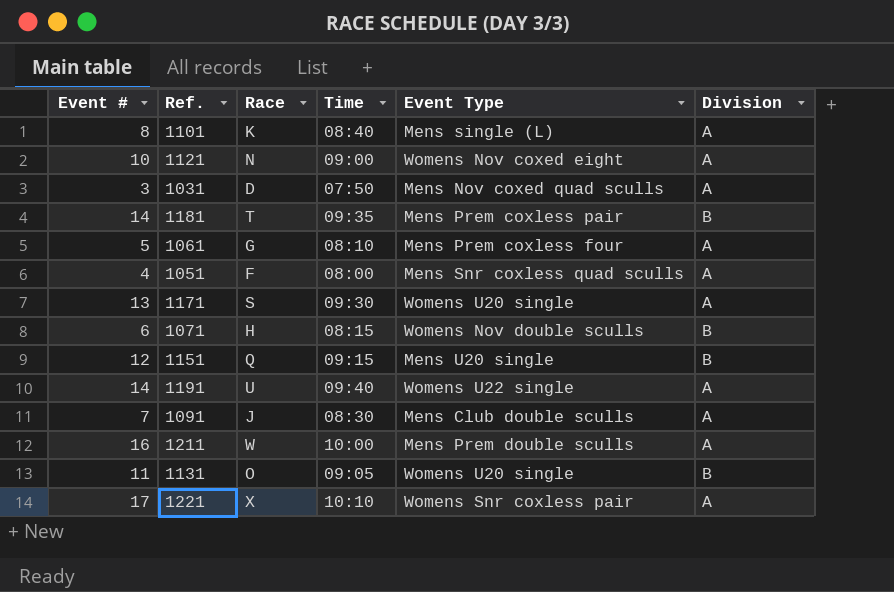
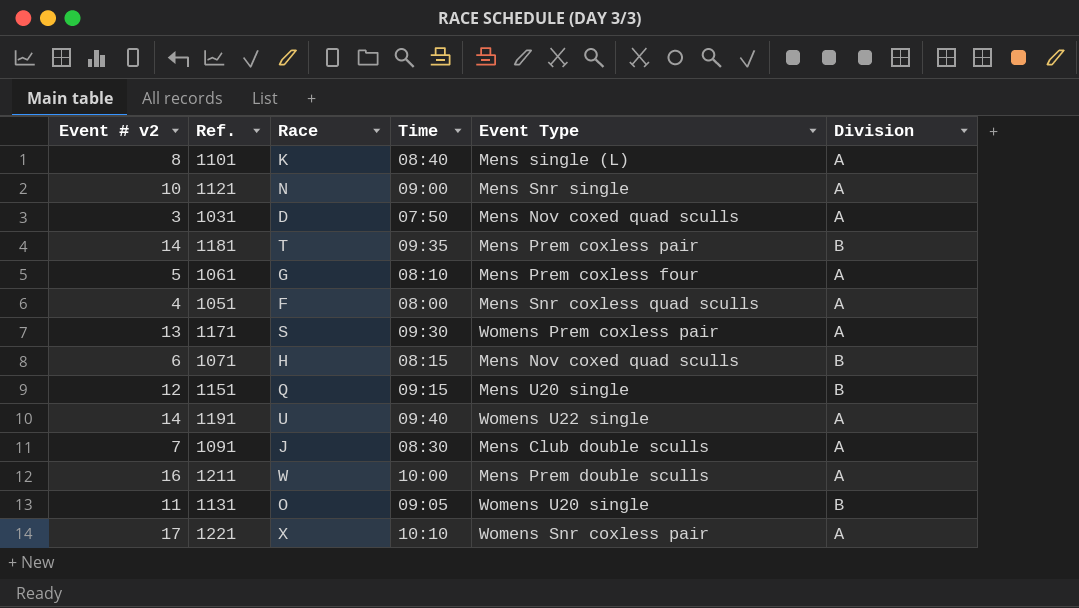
column name: Event # -> Event # v2
1121 | Event Type: Womens Nov coxed eight -> Mens Snr single
1171 | Event Type: Womens U20 single -> Womens Prem coxless pair
1071 | Event Type: Womens Nov double sculls -> Mens Nov coxed quad sculls

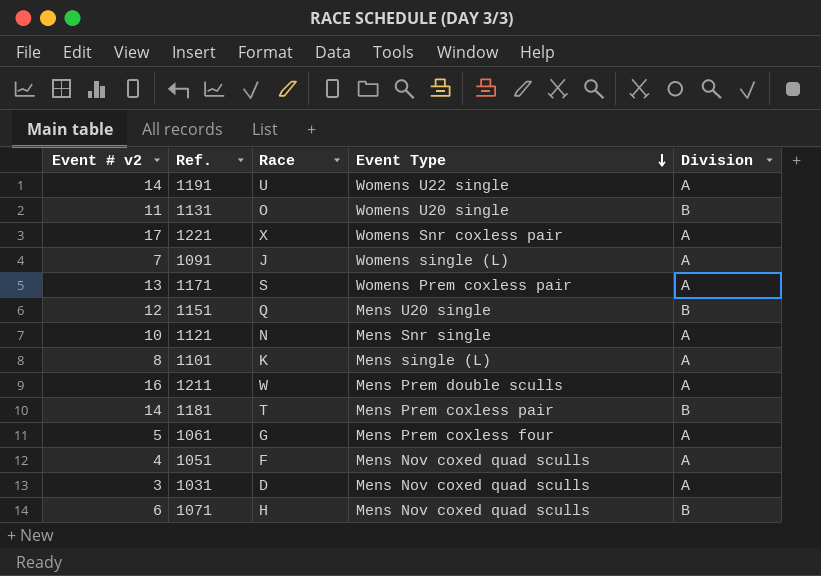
row order: none -> Event Type descending
column Time | position: 4 -> none
1091 | Event Type: Mens Club double sculls -> Womens single (L)
1051 | Event Type: Mens Snr coxless quad sculls -> Mens Nov coxed quad sculls

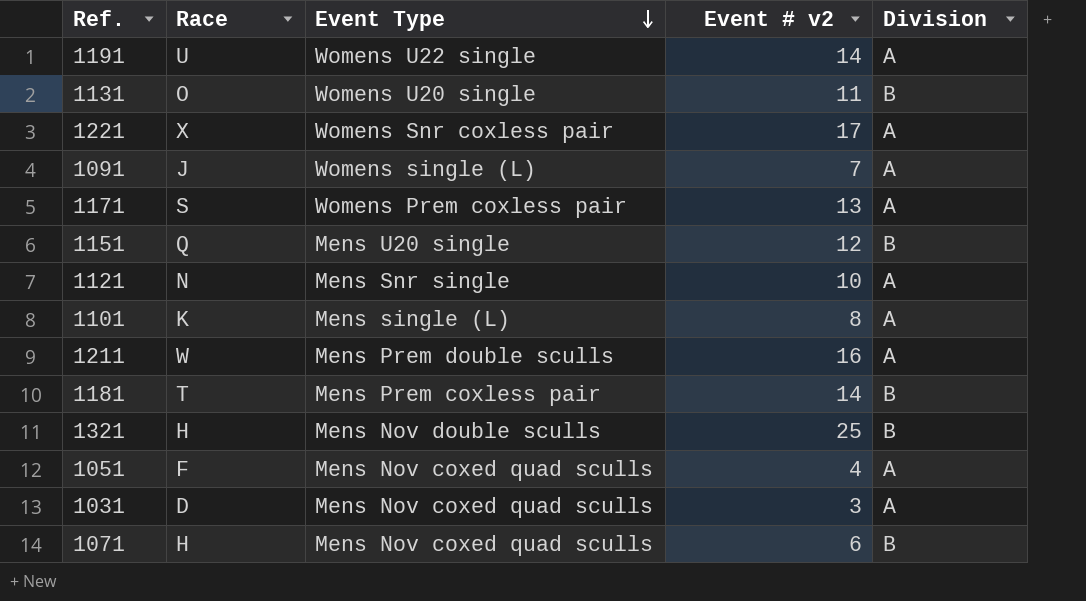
column Event # v2 | position: 1 -> 4
row 1061: 5 | G | Mens Prem coxless four | A -> none
row 1321: none -> H | Mens Nov double sculls | 25 | B

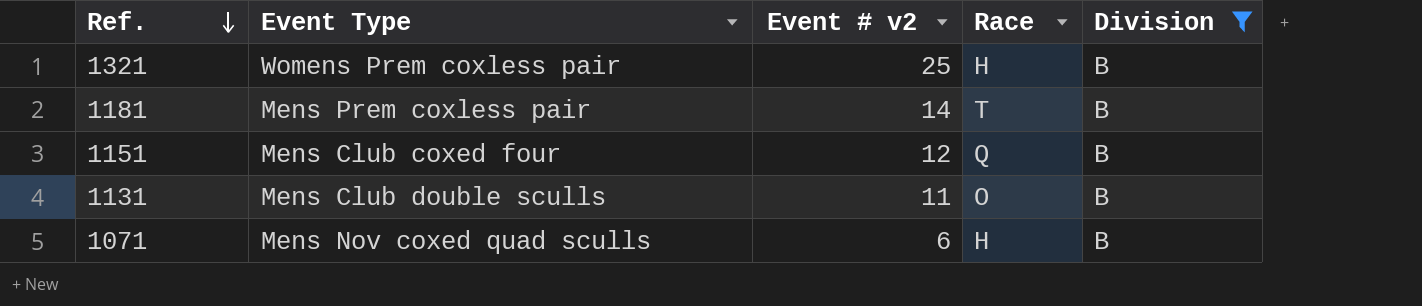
filter: none -> Division = B
row order: Event Type descending -> Ref. descending
column Race | position: 2 -> 4
1321 | Event Type: Mens Nov double sculls -> Womens Prem coxless pair
1151 | Event Type: Mens U20 single -> Mens Club coxed four
1131 | Event Type: Womens U20 single -> Mens Club double sculls

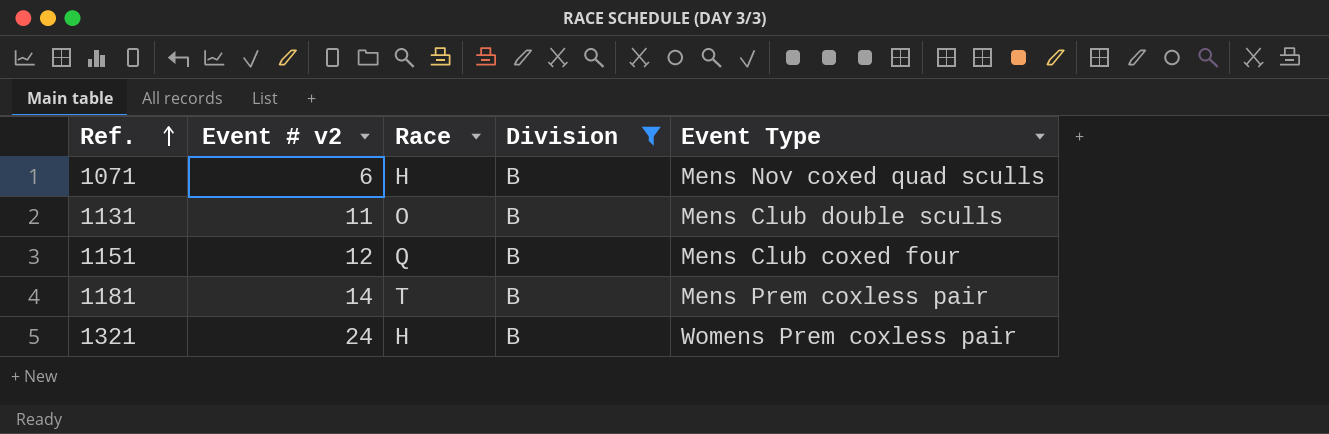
row order: Ref. descending -> Ref. ascending
column Event Type | position: 2 -> 5
1321 | Event # v2: 25 -> 24

